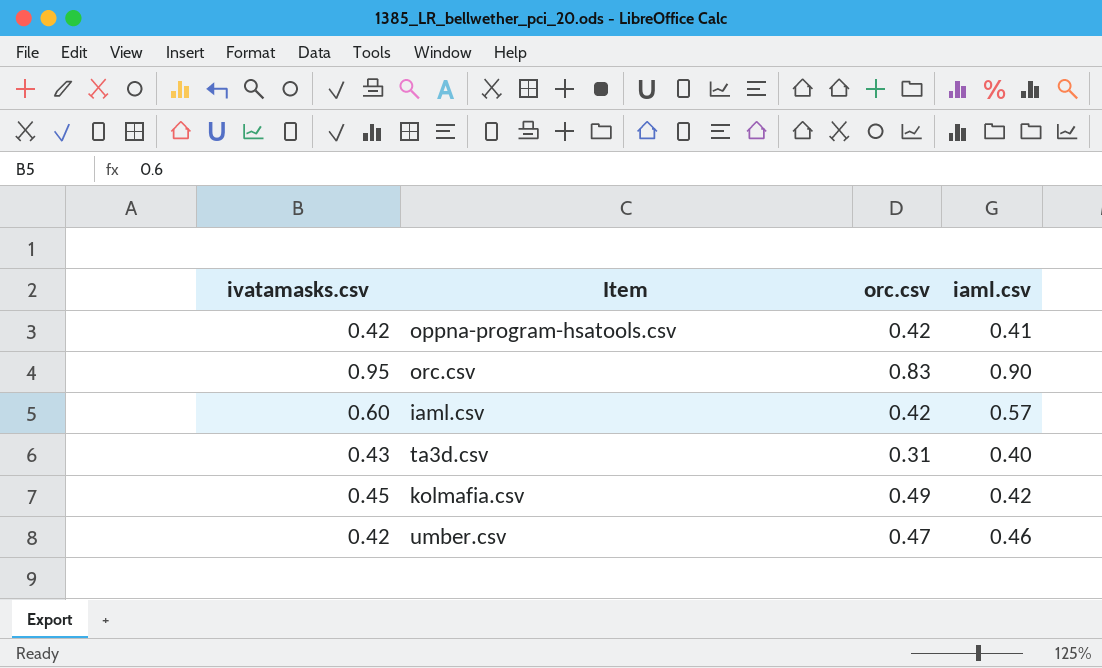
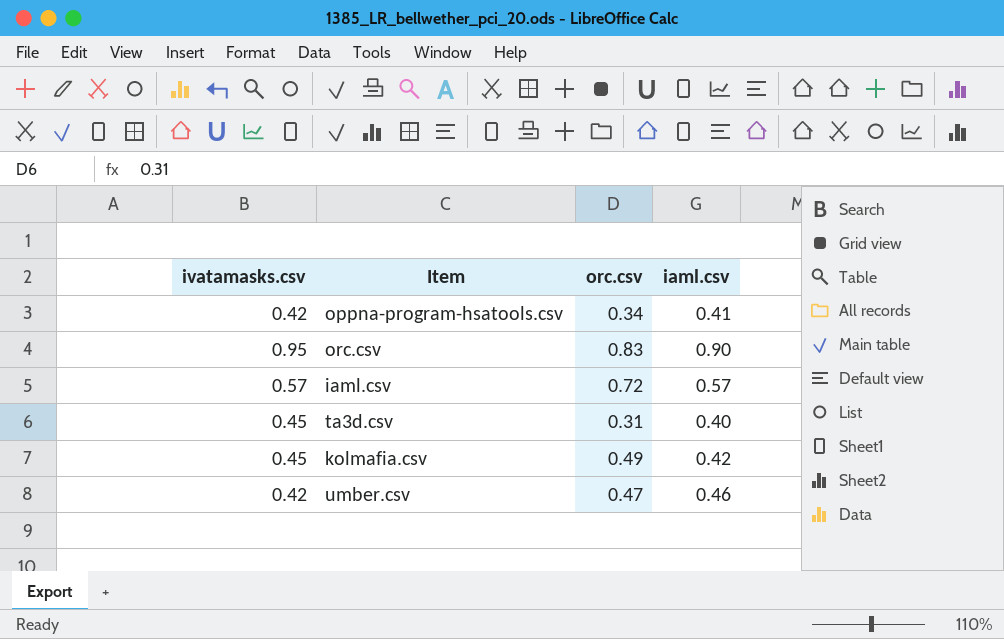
oppna-program-hsatools.csv | orc.csv: 0.42 -> 0.34
iaml.csv | ivatamasks.csv: 0.60 -> 0.57
iaml.csv | orc.csv: 0.42 -> 0.72
ta3d.csv | ivatamasks.csv: 0.43 -> 0.45

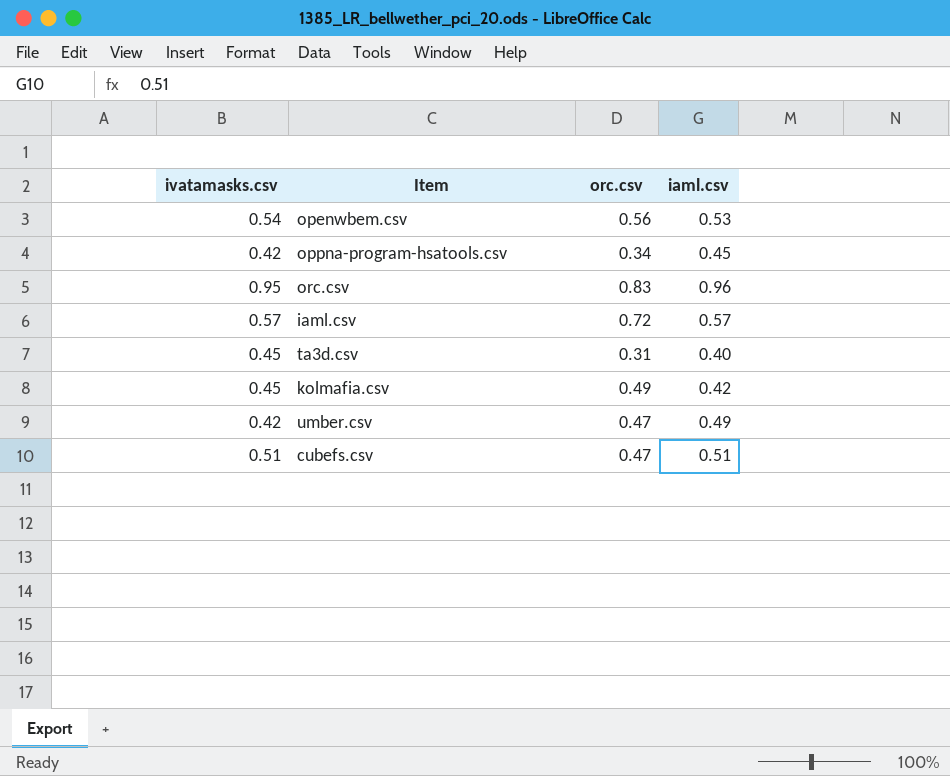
row openwbem.csv: none -> 0.54 | 0.56 | 0.53
oppna-program-hsatools.csv | iaml.csv: 0.41 -> 0.45
orc.csv | iaml.csv: 0.90 -> 0.96
umber.csv | iaml.csv: 0.46 -> 0.49
row cubefs.csv: none -> 0.51 | 0.47 | 0.51

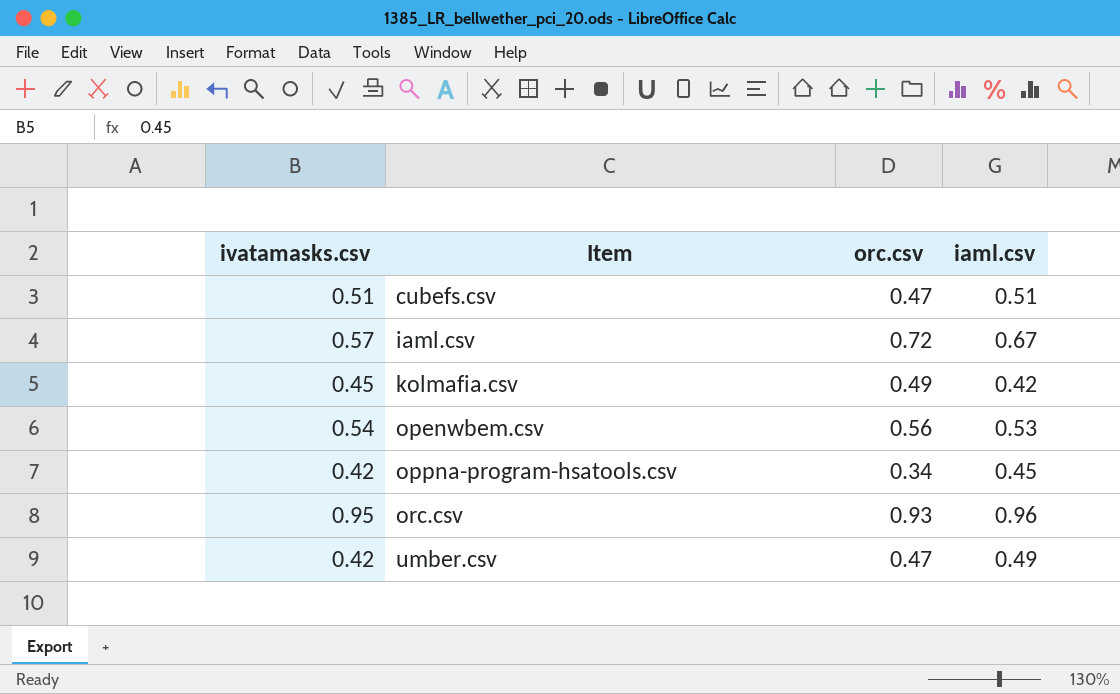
row order: none -> Item ascending
row ta3d.csv: 0.45 | 0.31 | 0.40 -> none
iaml.csv | iaml.csv: 0.57 -> 0.67
orc.csv | orc.csv: 0.83 -> 0.93

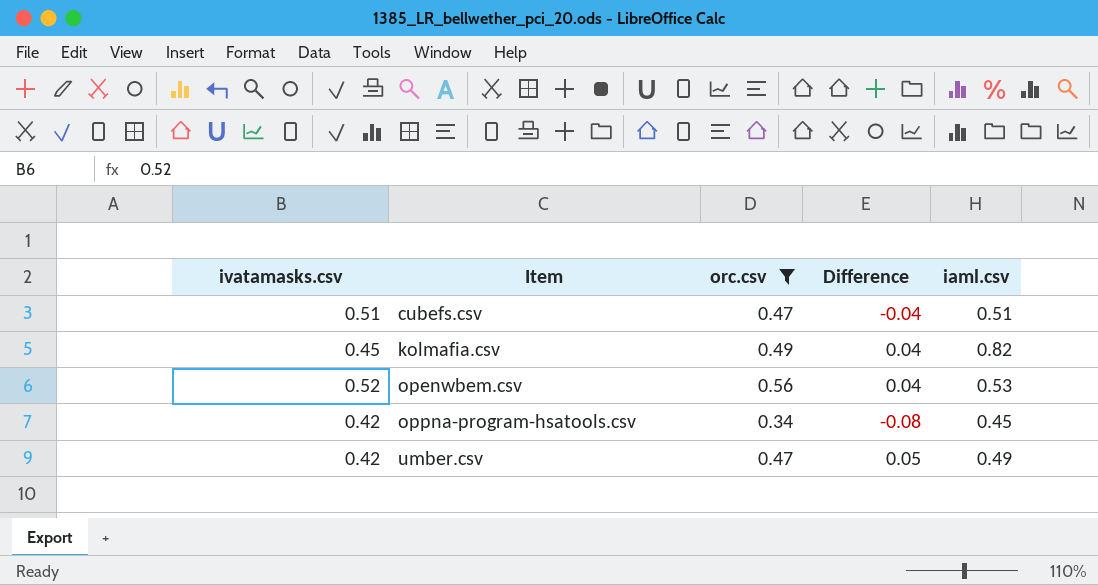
filter: none -> orc.csv <= 0.56
column Difference | formula: none -> [orc.csv] - [ivatamasks.csv]
kolmafia.csv | iaml.csv: 0.42 -> 0.82
openwbem.csv | ivatamasks.csv: 0.54 -> 0.52

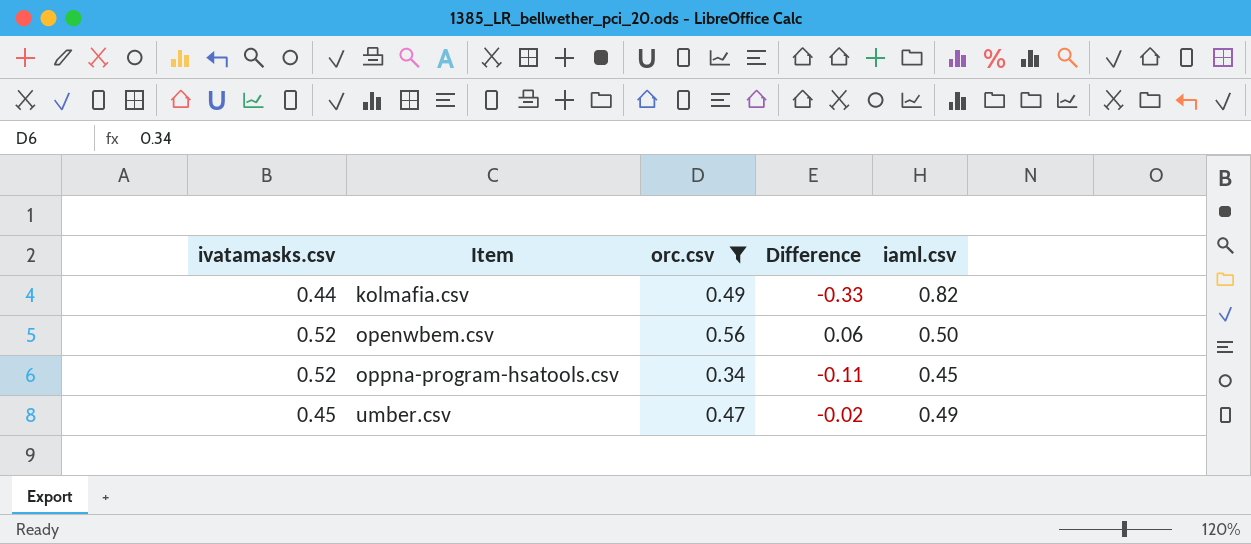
column Difference | formula: [orc.csv] - [ivatamasks.csv] -> [orc.csv] - [iaml.csv]
row cubefs.csv: 0.51 | 0.47 | -0.04 | 0.51 -> none
kolmafia.csv | ivatamasks.csv: 0.45 -> 0.44
openwbem.csv | iaml.csv: 0.53 -> 0.50
oppna-program-hsatools.csv | ivatamasks.csv: 0.42 -> 0.52
umber.csv | ivatamasks.csv: 0.42 -> 0.45

